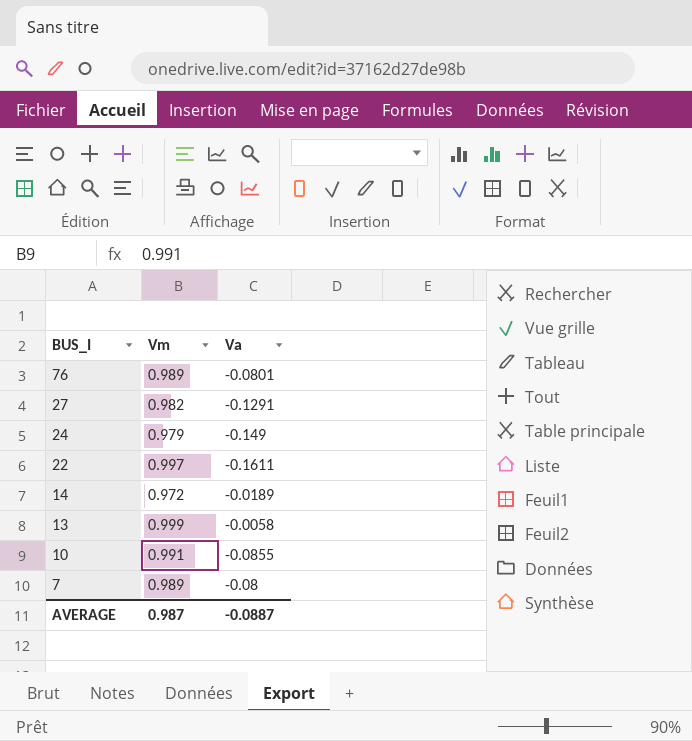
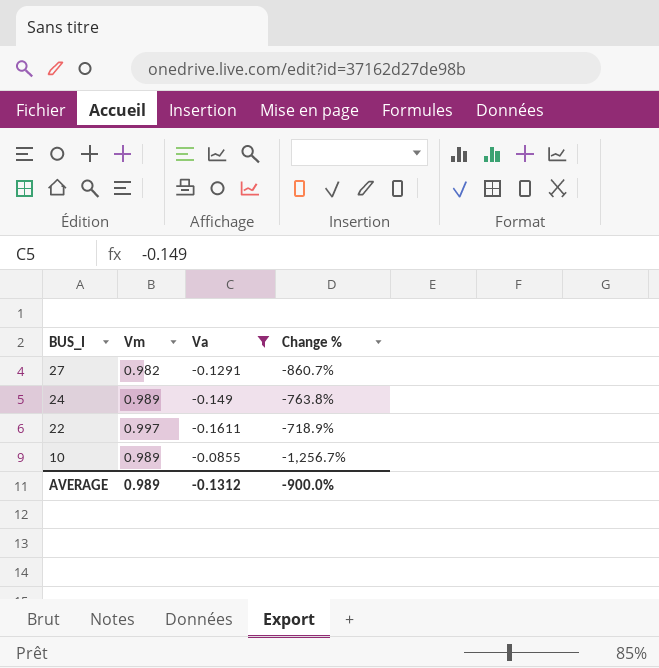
filter: none -> Va <= -0.0855
column Change % | formula: none -> ([Vm] - [Va]) / [Va]
24 | Vm: 0.979 -> 0.989
10 | Vm: 0.991 -> 0.989
AVERAGE | Vm: 0.987 -> 0.989
AVERAGE | Va: -0.0887 -> -0.1312

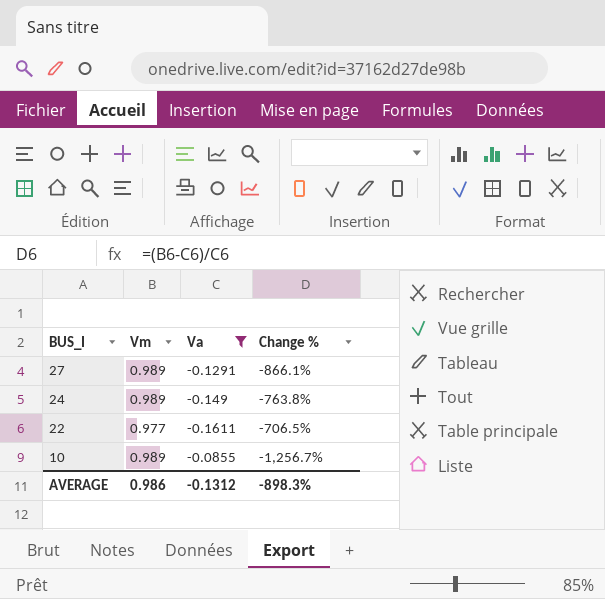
27 | Vm: 0.982 -> 0.989
27 | Change %: -860.7% -> -866.1%
22 | Vm: 0.997 -> 0.977
22 | Change %: -718.9% -> -706.5%
AVERAGE | Vm: 0.989 -> 0.986
AVERAGE | Change %: -900.0% -> -898.3%

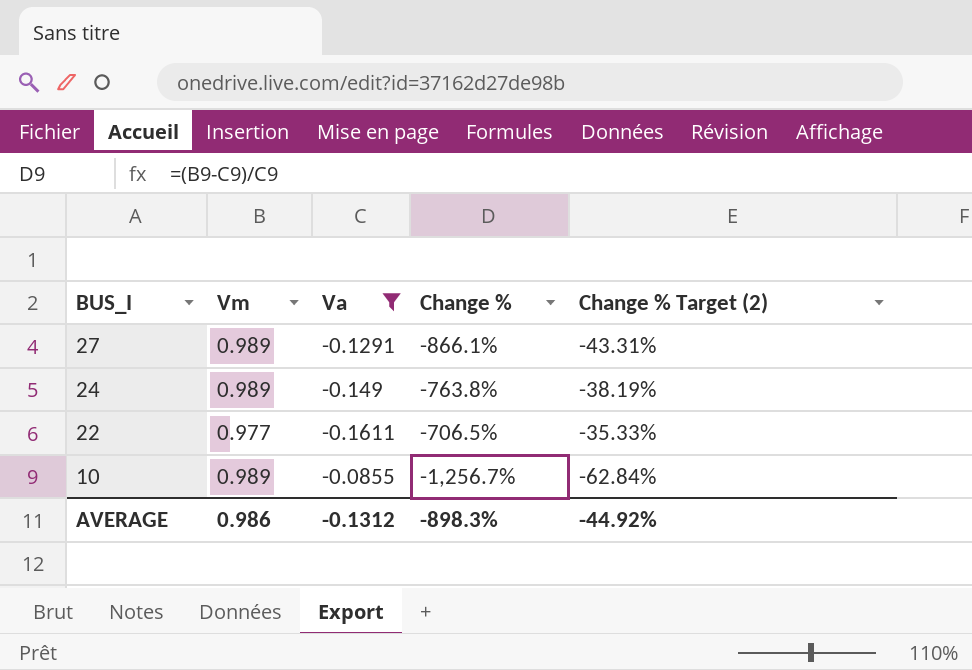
column Change % Target (2) | formula: none -> [Change %] * 0.05

